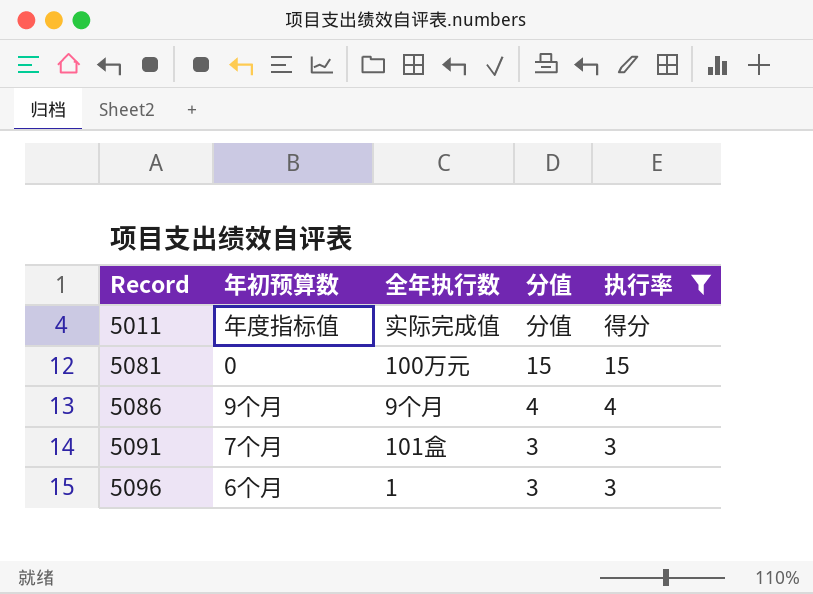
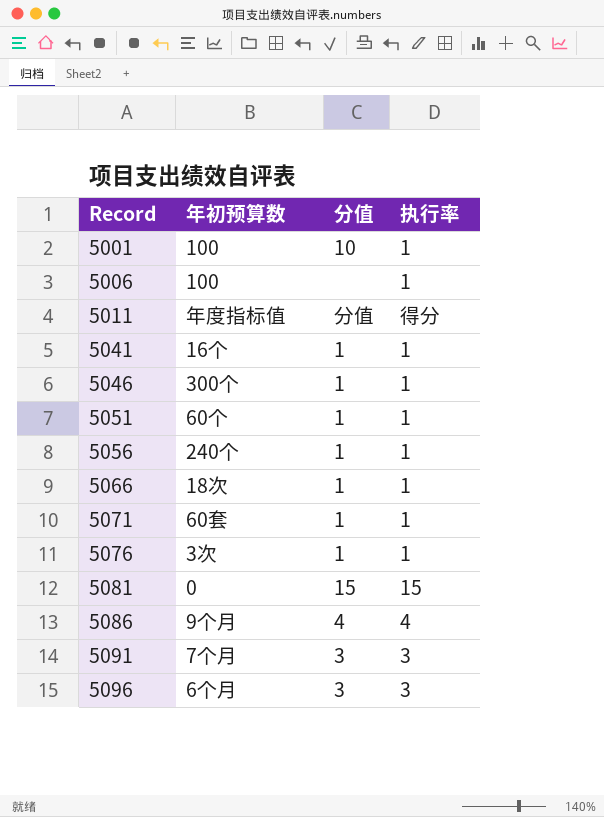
filter: 执行率 != 1 -> none
column 全年执行数 | position: 3 -> none

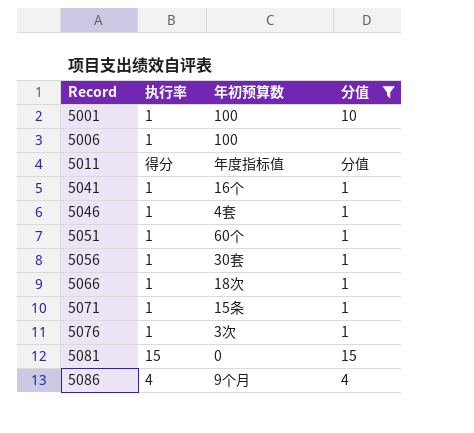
filter: none -> 分值 != 3
column 执行率 | position: 4 -> 2
5046 | 年初预算数: 300个 -> 4套
5056 | 年初预算数: 240个 -> 30套
5071 | 年初预算数: 60套 -> 15条

